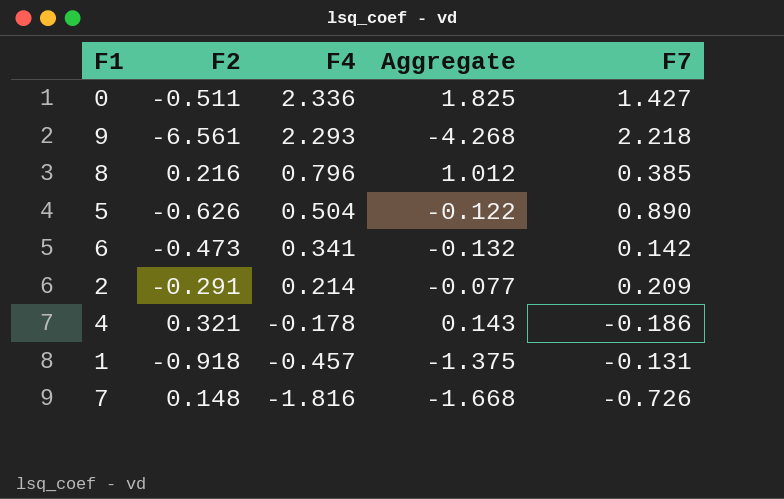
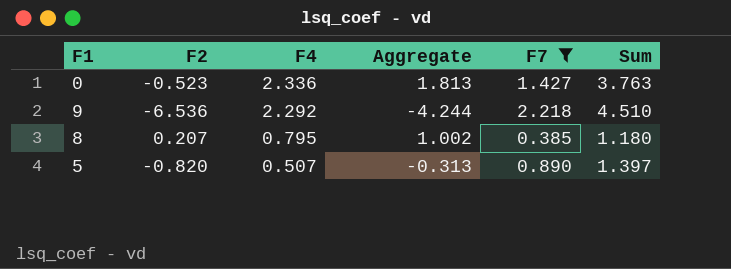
filter: none -> F7 >= 0.385
column Sum | formula: none -> [F4] + [F7]
0 | F2: -0.511 -> -0.523
0 | Aggregate: 1.825 -> 1.813
9 | F2: -6.561 -> -6.536
9 | F4: 2.293 -> 2.292
9 | Aggregate: -4.268 -> -4.244
8 | F2: 0.216 -> 0.207
8 | F4: 0.796 -> 0.795
8 | Aggregate: 1.012 -> 1.002
5 | F2: -0.626 -> -0.820
5 | F4: 0.504 -> 0.507
5 | Aggregate: -0.122 -> -0.313

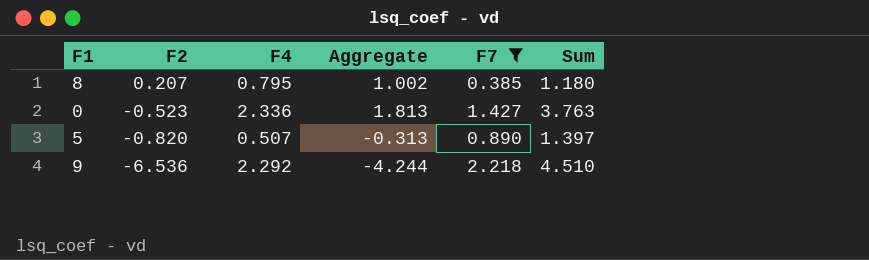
row order: F4 descending -> F2 descending

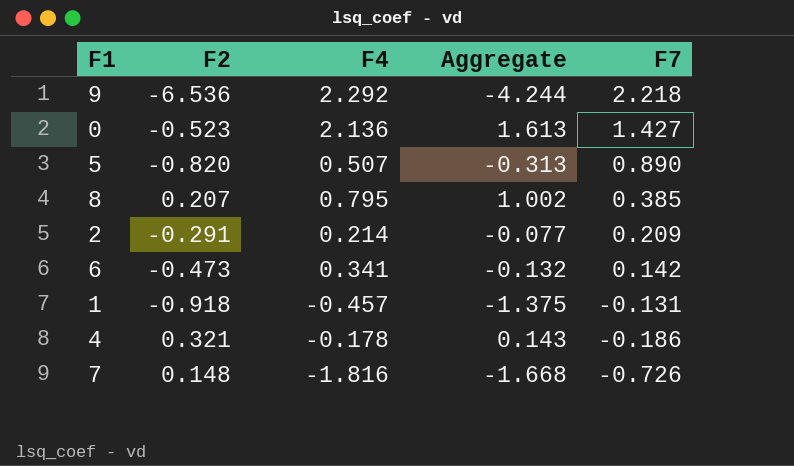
filter: F7 >= 0.385 -> none
row order: F2 descending -> F7 descending
column Sum | formula: [F4] + [F7] -> none
0 | F4: 2.336 -> 2.136
0 | Aggregate: 1.813 -> 1.613

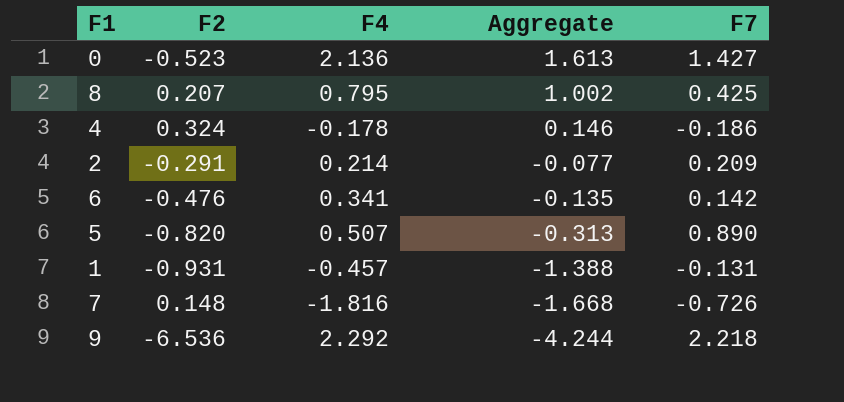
row order: F7 descending -> Aggregate descending
8 | F7: 0.385 -> 0.425
4 | F2: 0.321 -> 0.324
4 | Aggregate: 0.143 -> 0.146
6 | F2: -0.473 -> -0.476
6 | Aggregate: -0.132 -> -0.135
1 | F2: -0.918 -> -0.931
1 | Aggregate: -1.375 -> -1.388

